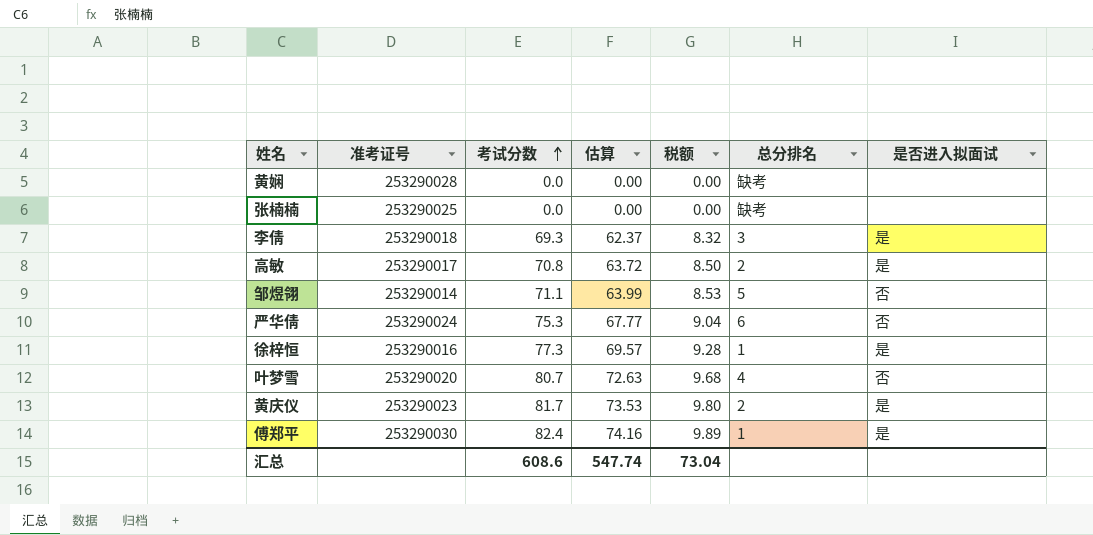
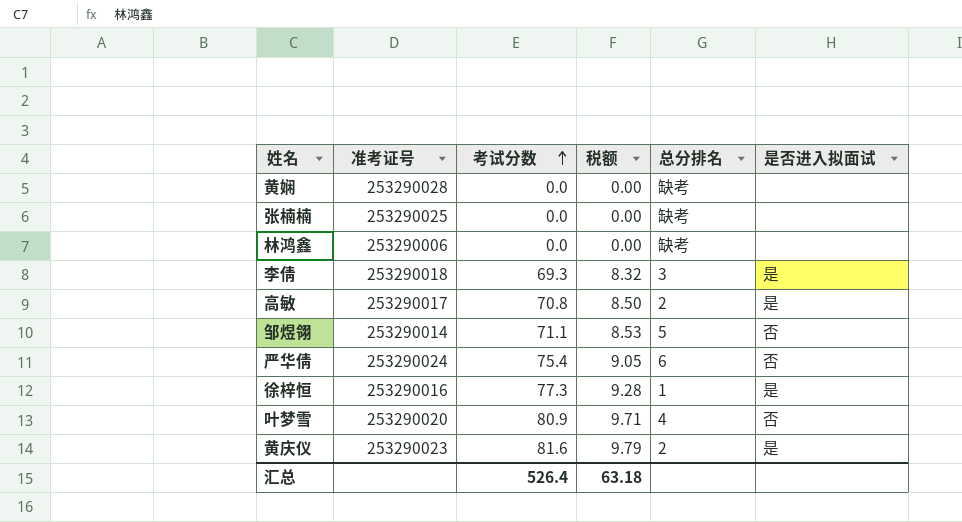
column 估算 | formula: [考试分数] * 0.9 -> none
row 傅郑平: 253290030 | 82.4 | 74.16 | 9.89 | 1 | 是 -> none
row 林鸿鑫: none -> 253290006 | 0.0 | 0.00 | 缺考 | none
严华倩 | 考试分数: 75.3 -> 75.4
严华倩 | 税额: 9.04 -> 9.05
叶梦雪 | 考试分数: 80.7 -> 80.9
叶梦雪 | 税额: 9.68 -> 9.71
黄庆仪 | 考试分数: 81.7 -> 81.6
黄庆仪 | 税额: 9.80 -> 9.79
汇总 | 考试分数: 608.6 -> 526.4
汇总 | 税额: 73.04 -> 63.18

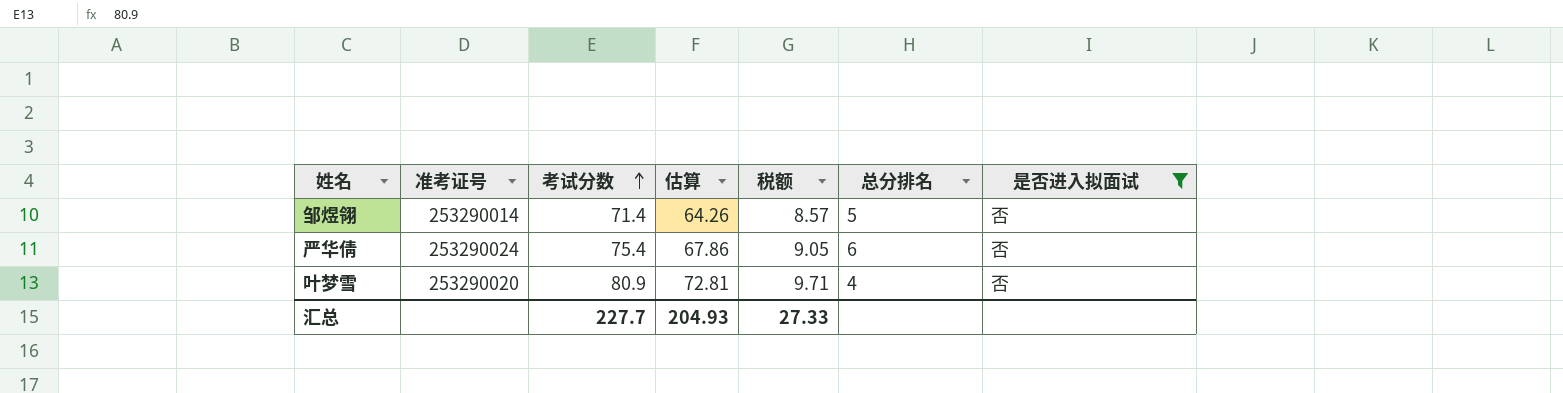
filter: none -> 是否进入拟面试 = 否
column 估算 | formula: none -> [考试分数] * 0.9
邹煜翎 | 考试分数: 71.1 -> 71.4
邹煜翎 | 税额: 8.53 -> 8.57
汇总 | 考试分数: 526.4 -> 227.7
汇总 | 税额: 63.18 -> 27.33

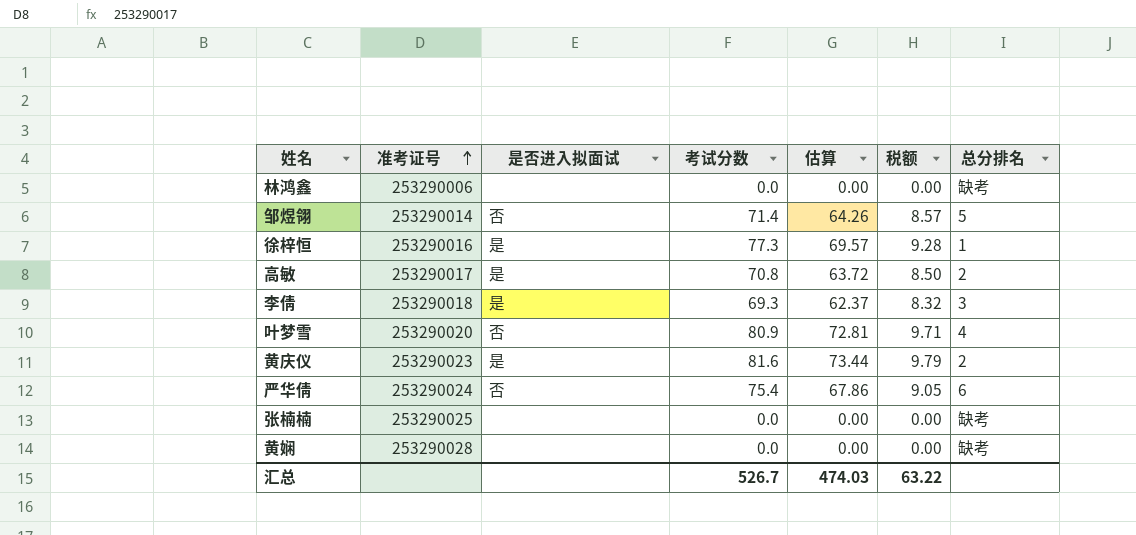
filter: 是否进入拟面试 = 否 -> none
row order: 考试分数 ascending -> 准考证号 ascending
column 是否进入拟面试 | position: 7 -> 3
汇总 | 考试分数: 227.7 -> 526.7
汇总 | 估算: 204.93 -> 474.03
汇总 | 税额: 27.33 -> 63.22

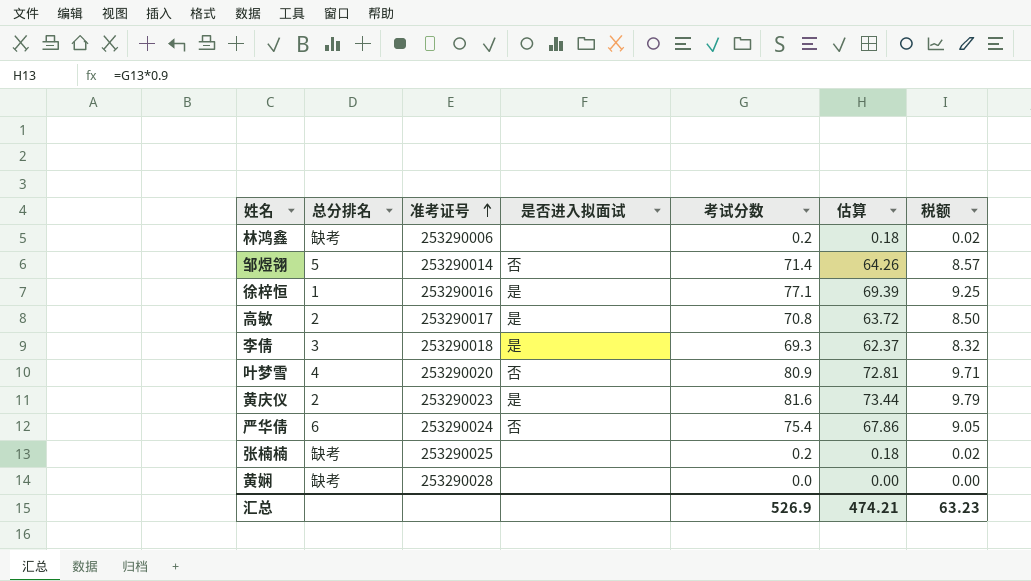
column 总分排名 | position: 7 -> 2
林鸿鑫 | 考试分数: 0.0 -> 0.2
林鸿鑫 | 估算: 0.00 -> 0.18
林鸿鑫 | 税额: 0.00 -> 0.02
徐梓恒 | 考试分数: 77.3 -> 77.1
徐梓恒 | 估算: 69.57 -> 69.39
徐梓恒 | 税额: 9.28 -> 9.25
张楠楠 | 考试分数: 0.0 -> 0.2
张楠楠 | 估算: 0.00 -> 0.18
张楠楠 | 税额: 0.00 -> 0.02
汇总 | 考试分数: 526.7 -> 526.9
汇总 | 估算: 474.03 -> 474.21
汇总 | 税额: 63.22 -> 63.23

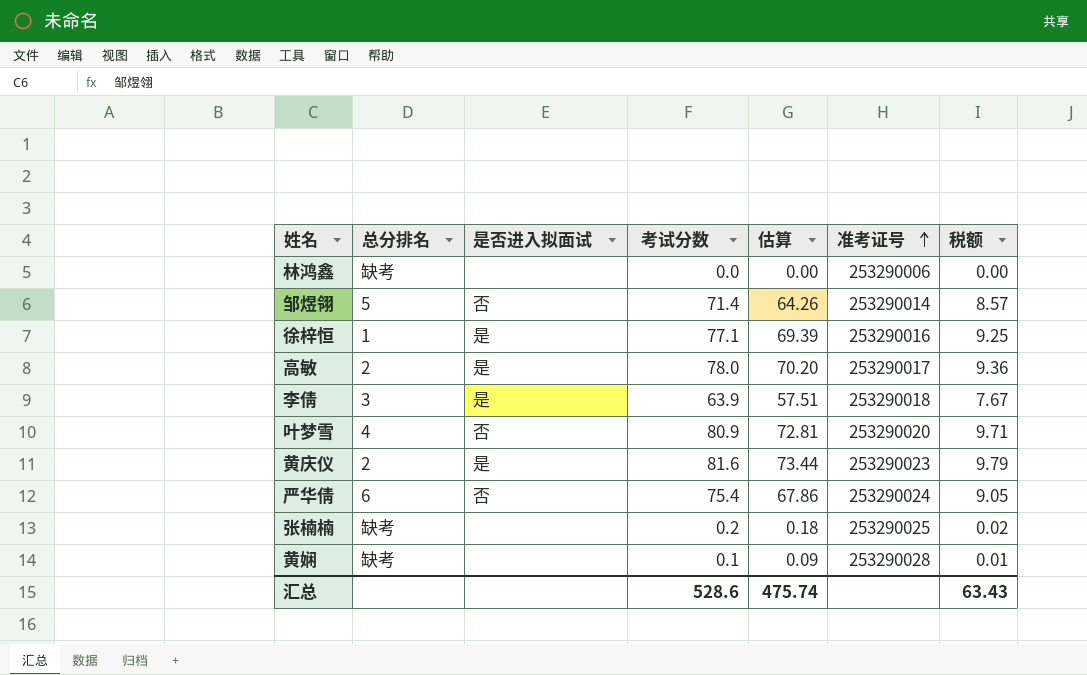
column 准考证号 | position: 3 -> 6
林鸿鑫 | 考试分数: 0.2 -> 0.0
林鸿鑫 | 估算: 0.18 -> 0.00
林鸿鑫 | 税额: 0.02 -> 0.00
高敏 | 考试分数: 70.8 -> 78.0
高敏 | 估算: 63.72 -> 70.20
高敏 | 税额: 8.50 -> 9.36
李倩 | 考试分数: 69.3 -> 63.9
李倩 | 估算: 62.37 -> 57.51
李倩 | 税额: 8.32 -> 7.67
黄娴 | 考试分数: 0.0 -> 0.1
黄娴 | 估算: 0.00 -> 0.09
黄娴 | 税额: 0.00 -> 0.01
汇总 | 考试分数: 526.9 -> 528.6
汇总 | 估算: 474.21 -> 475.74
汇总 | 税额: 63.23 -> 63.43

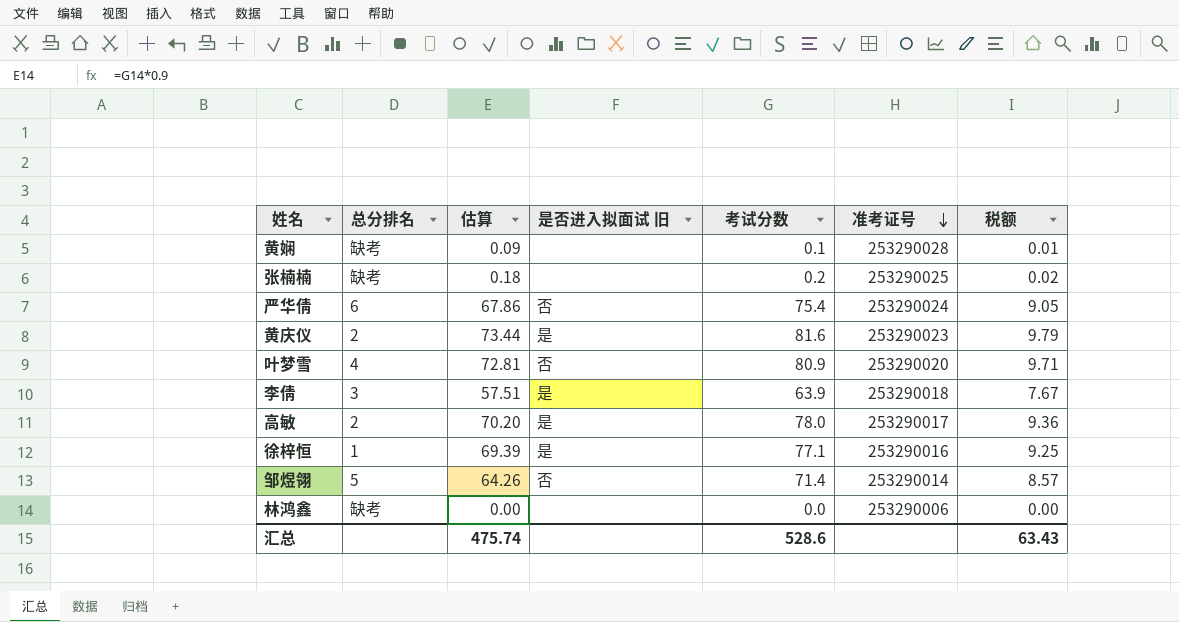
row order: 准考证号 ascending -> 准考证号 descending
column 估算 | position: 5 -> 3
column name: 是否进入拟面试 -> 是否进入拟面试 旧

